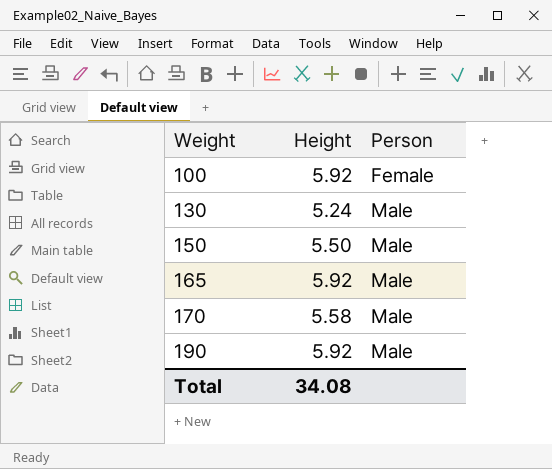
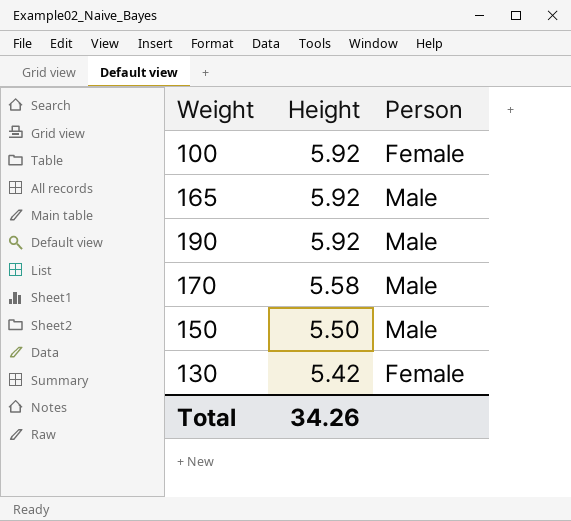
row order: Weight ascending -> Height descending
130 | Height: 5.24 -> 5.42
130 | Person: Male -> Female
Total | Height: 34.08 -> 34.26

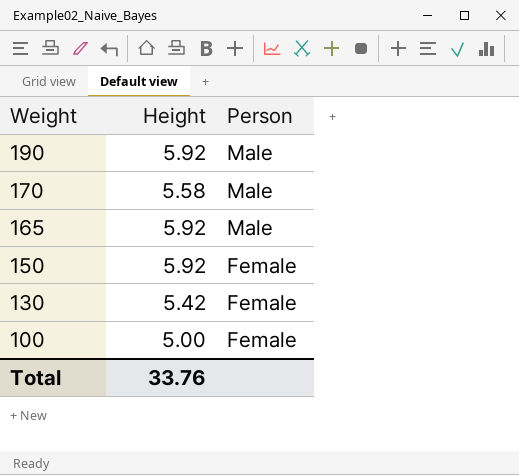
row order: Height descending -> Weight descending
150 | Height: 5.50 -> 5.92
150 | Person: Male -> Female
100 | Height: 5.92 -> 5.00
Total | Height: 34.26 -> 33.76

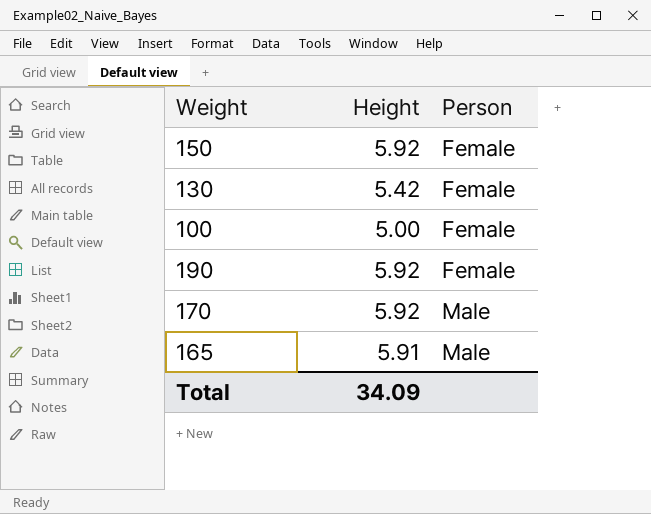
row order: Weight descending -> Person ascending
190 | Person: Male -> Female
170 | Height: 5.58 -> 5.92
165 | Height: 5.92 -> 5.91
Total | Height: 33.76 -> 34.09

